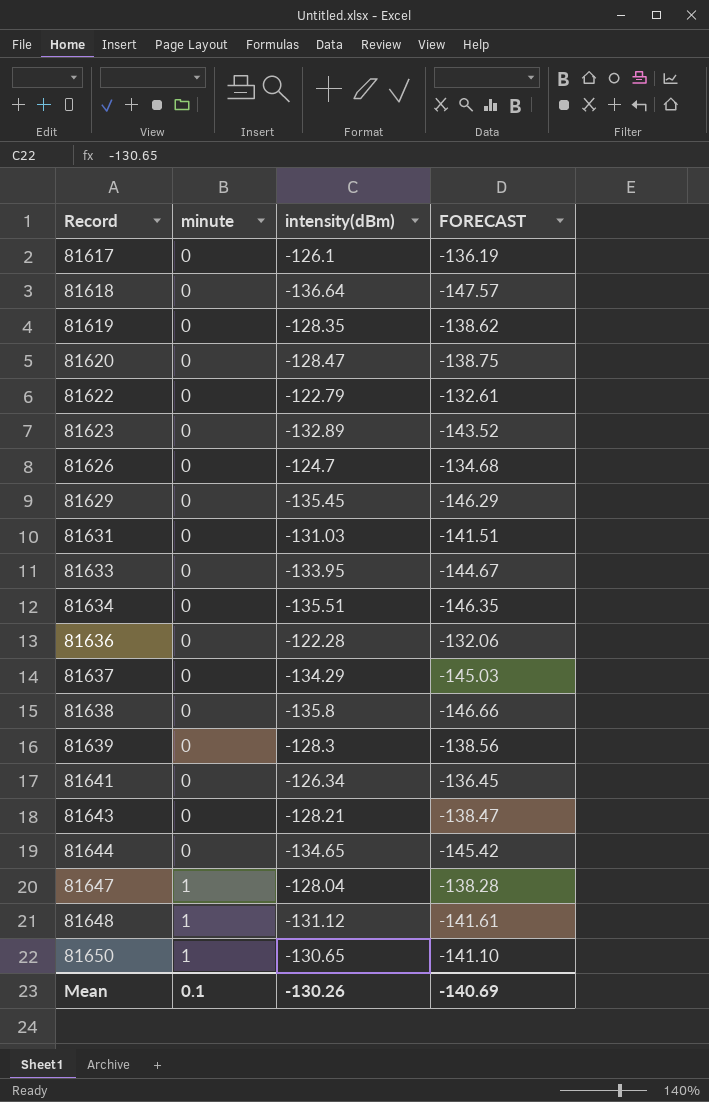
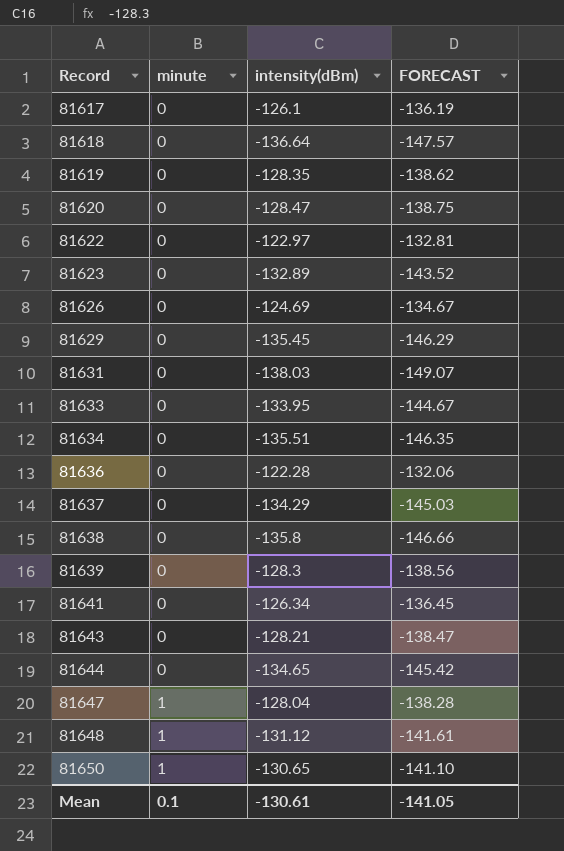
81622 | intensity(dBm): -122.79 -> -122.97
81622 | FORECAST: -132.61 -> -132.81
81626 | intensity(dBm): -124.7 -> -124.69
81626 | FORECAST: -134.68 -> -134.67
81631 | intensity(dBm): -131.03 -> -138.03
81631 | FORECAST: -141.51 -> -149.07
Mean | intensity(dBm): -130.26 -> -130.61
Mean | FORECAST: -140.69 -> -141.05

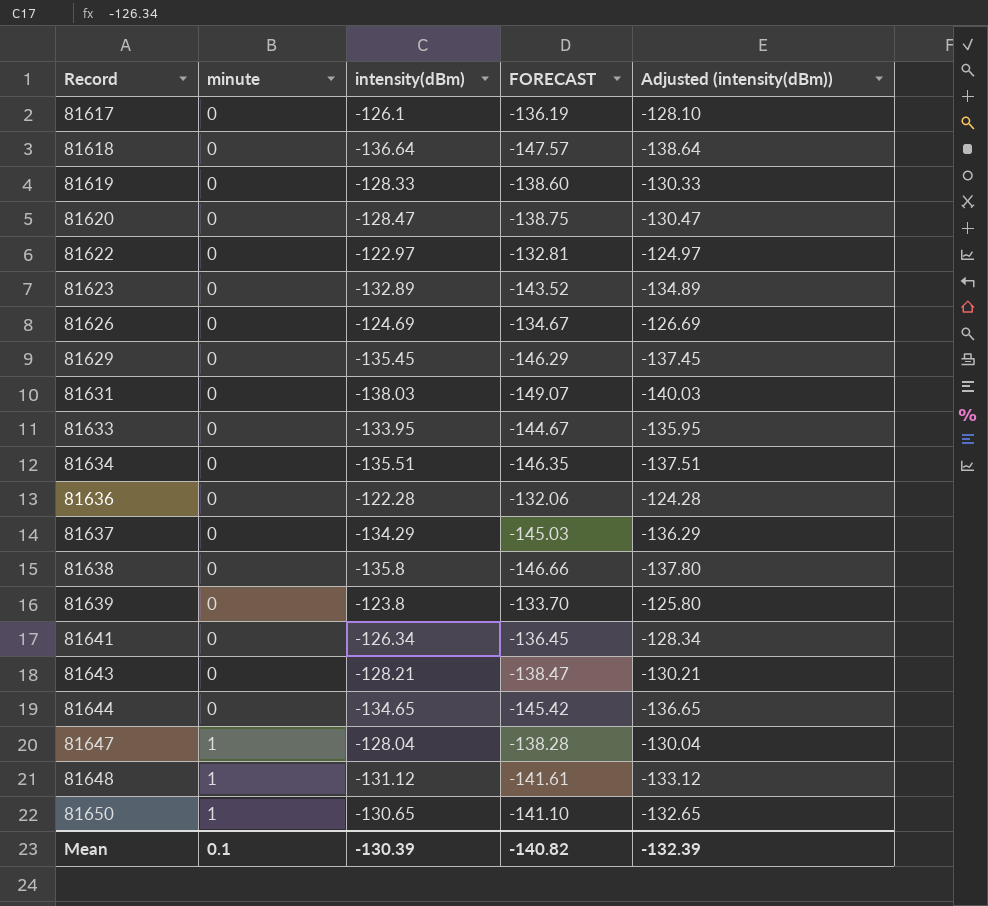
column Adjusted (intensity(dBm)) | formula: none -> [intensity(dBm)] - 2
81619 | intensity(dBm): -128.35 -> -128.33
81619 | FORECAST: -138.62 -> -138.60
81639 | intensity(dBm): -128.3 -> -123.8
81639 | FORECAST: -138.56 -> -133.70
Mean | intensity(dBm): -130.61 -> -130.39
Mean | FORECAST: -141.05 -> -140.82

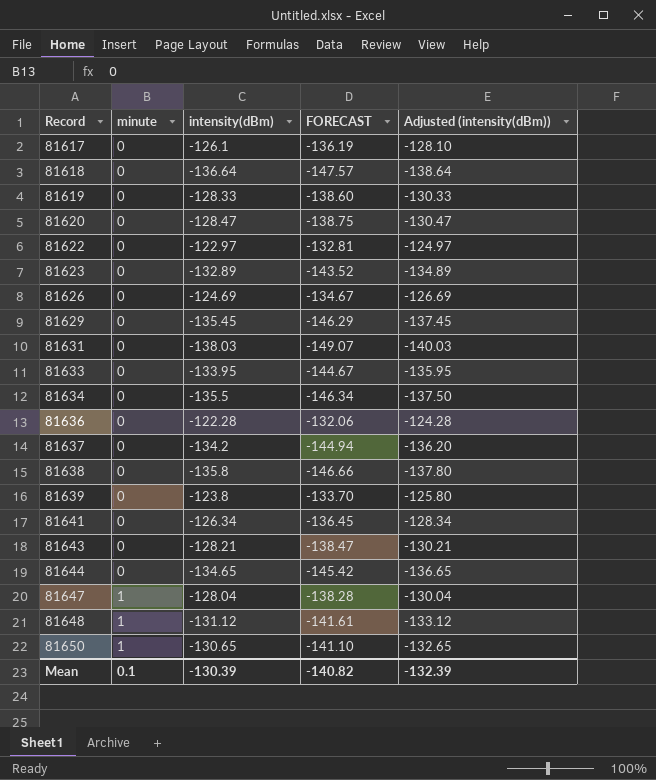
81634 | intensity(dBm): -135.51 -> -135.5
81634 | FORECAST: -146.35 -> -146.34
81634 | Adjusted (intensity(dBm)): -137.51 -> -137.50
81637 | intensity(dBm): -134.29 -> -134.2
81637 | FORECAST: -145.03 -> -144.94
81637 | Adjusted (intensity(dBm)): -136.29 -> -136.20

